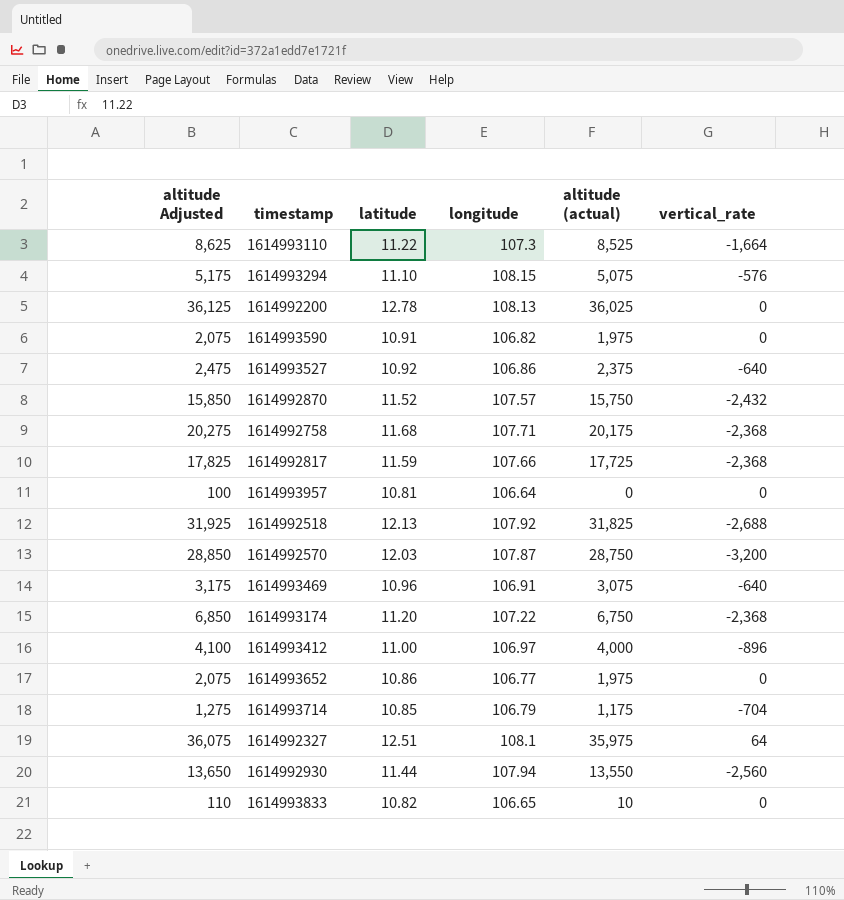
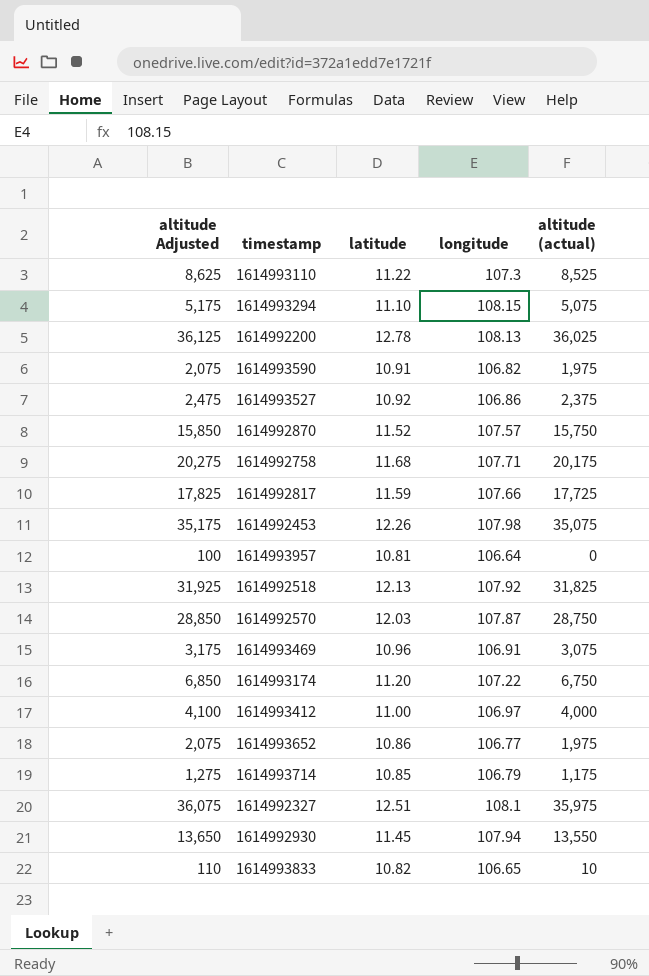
column vertical_rate | position: 6 -> none
row 1614992453: none -> 35,175 | 12.26 | 107.98 | 35,075
1614992930 | latitude: 11.44 -> 11.45

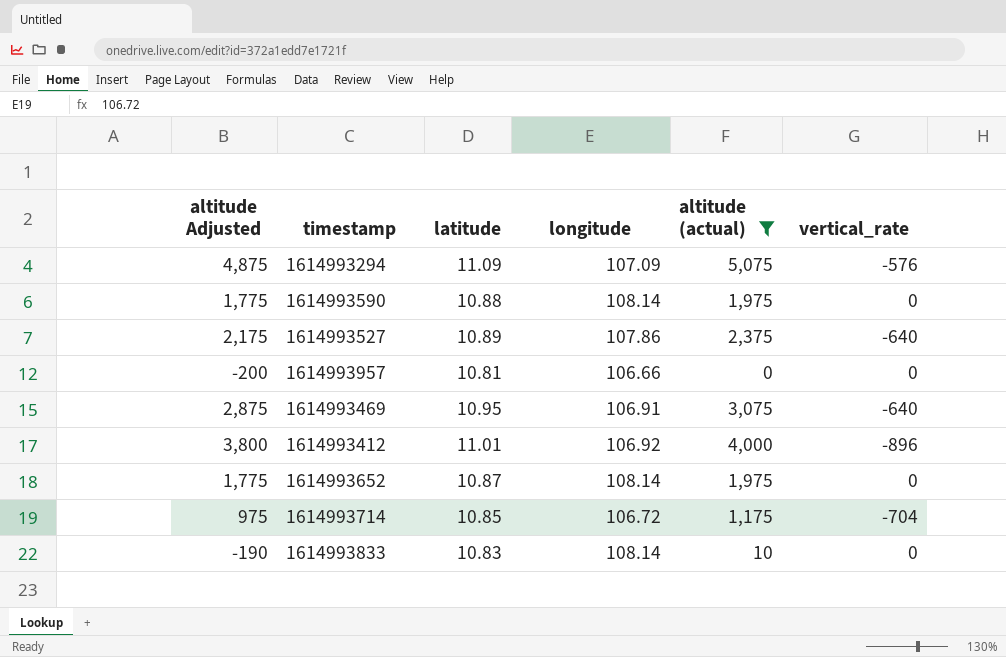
filter: none -> altitude (actual) <= 5,075
column altitude Adjusted | formula: [altitude (actual)] + 100 -> [altitude (actual)] - 200
column vertical_rate | position: none -> 6
1614993294 | latitude: 11.10 -> 11.09
1614993294 | longitude: 108.15 -> 107.09
1614993590 | latitude: 10.91 -> 10.88
1614993590 | longitude: 106.82 -> 108.14
1614993527 | latitude: 10.92 -> 10.89
1614993527 | longitude: 106.86 -> 107.86
1614993957 | longitude: 106.64 -> 106.66
1614993469 | latitude: 10.96 -> 10.95
1614993412 | latitude: 11.00 -> 11.01
1614993412 | longitude: 106.97 -> 106.92
1614993652 | latitude: 10.86 -> 10.87
1614993652 | longitude: 106.77 -> 108.14
1614993714 | longitude: 106.79 -> 106.72
1614993833 | latitude: 10.82 -> 10.83
1614993833 | longitude: 106.65 -> 108.14

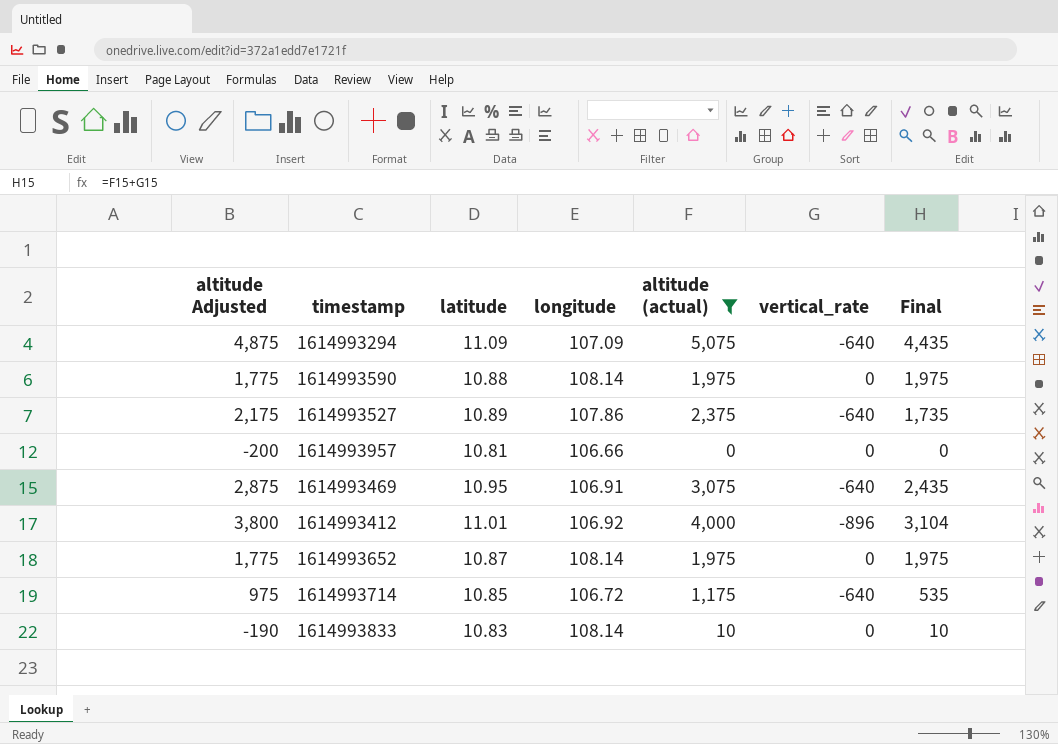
column Final | formula: none -> [altitude (actual)] + [vertical_rate]
1614993294 | vertical_rate: -576 -> -640
1614993714 | vertical_rate: -704 -> -640

